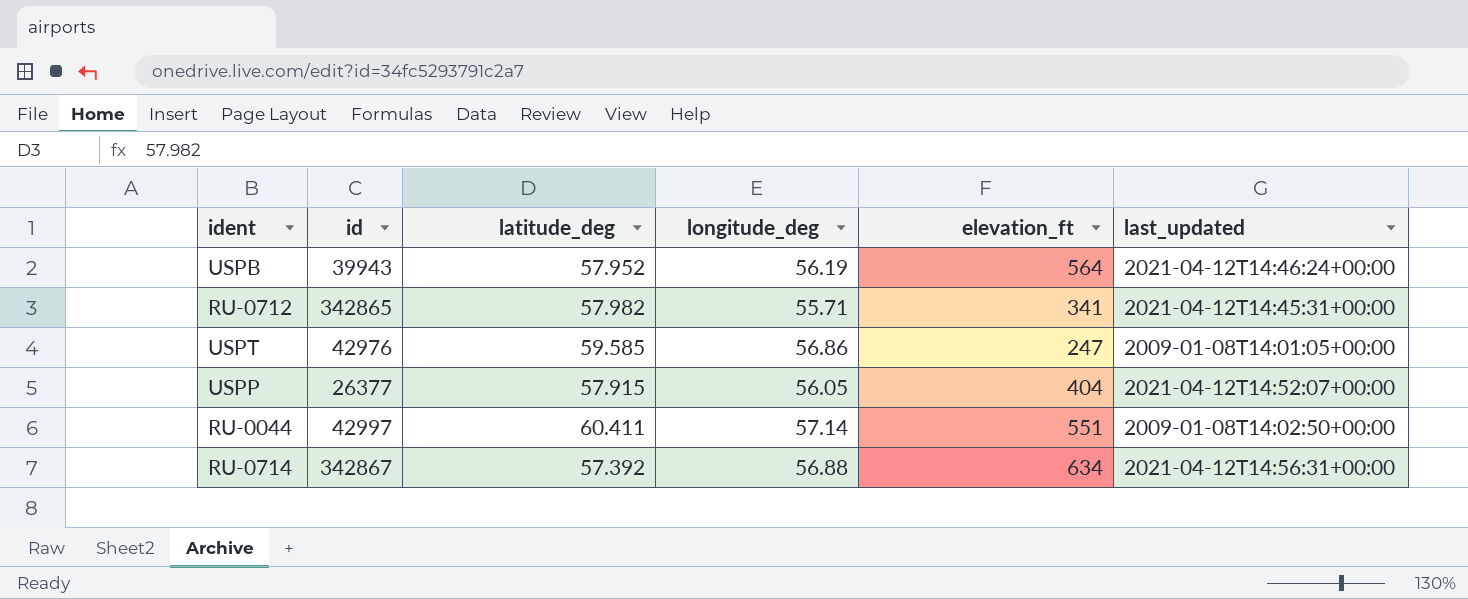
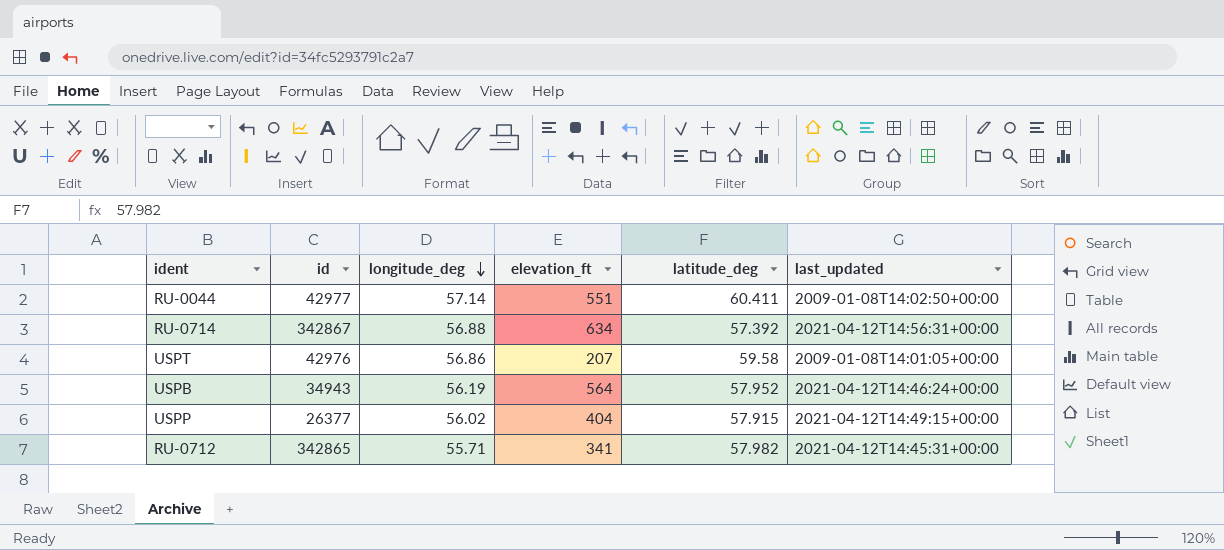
row order: none -> longitude_deg descending
column latitude_deg | position: 3 -> 5
RU-0044 | id: 42997 -> 42977
USPT | elevation_ft: 247 -> 207
USPT | latitude_deg: 59.585 -> 59.58
USPB | id: 39943 -> 34943
USPP | longitude_deg: 56.05 -> 56.02
USPP | last_updated: 2021-04-12T14:52:07+00:00 -> 2021-04-12T14:49:15+00:00

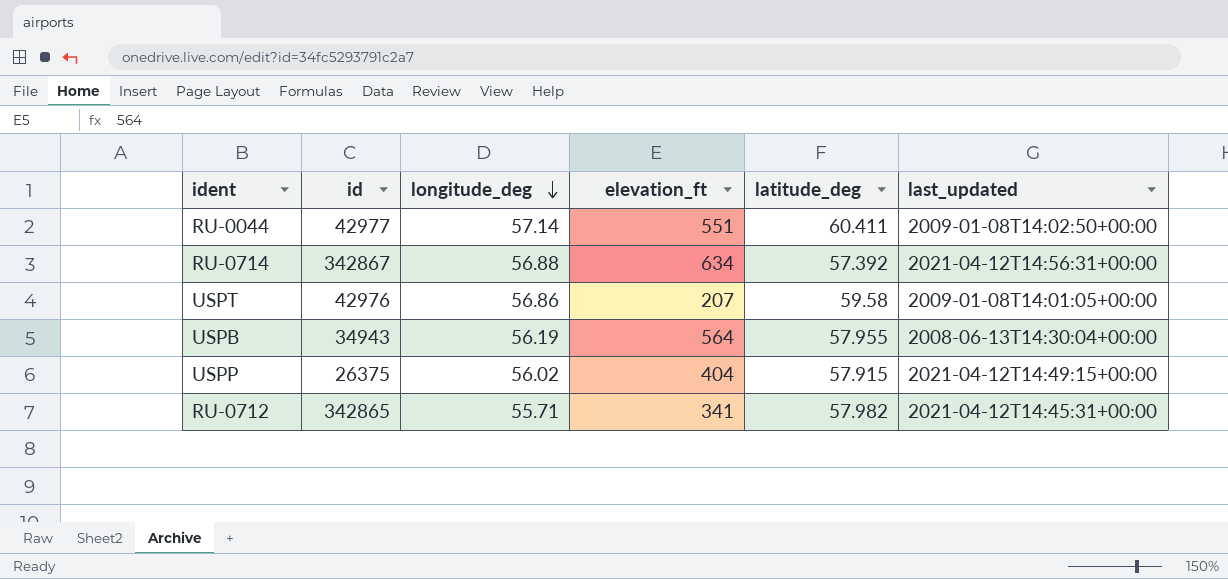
USPB | latitude_deg: 57.952 -> 57.955
USPB | last_updated: 2021-04-12T14:46:24+00:00 -> 2008-06-13T14:30:04+00:00
USPP | id: 26377 -> 26375

